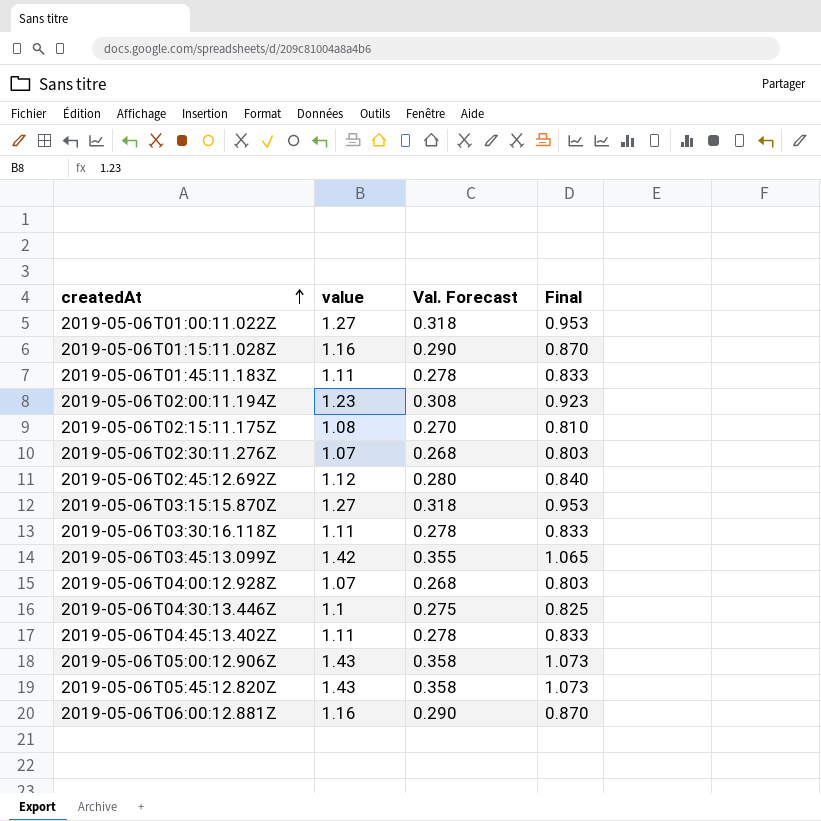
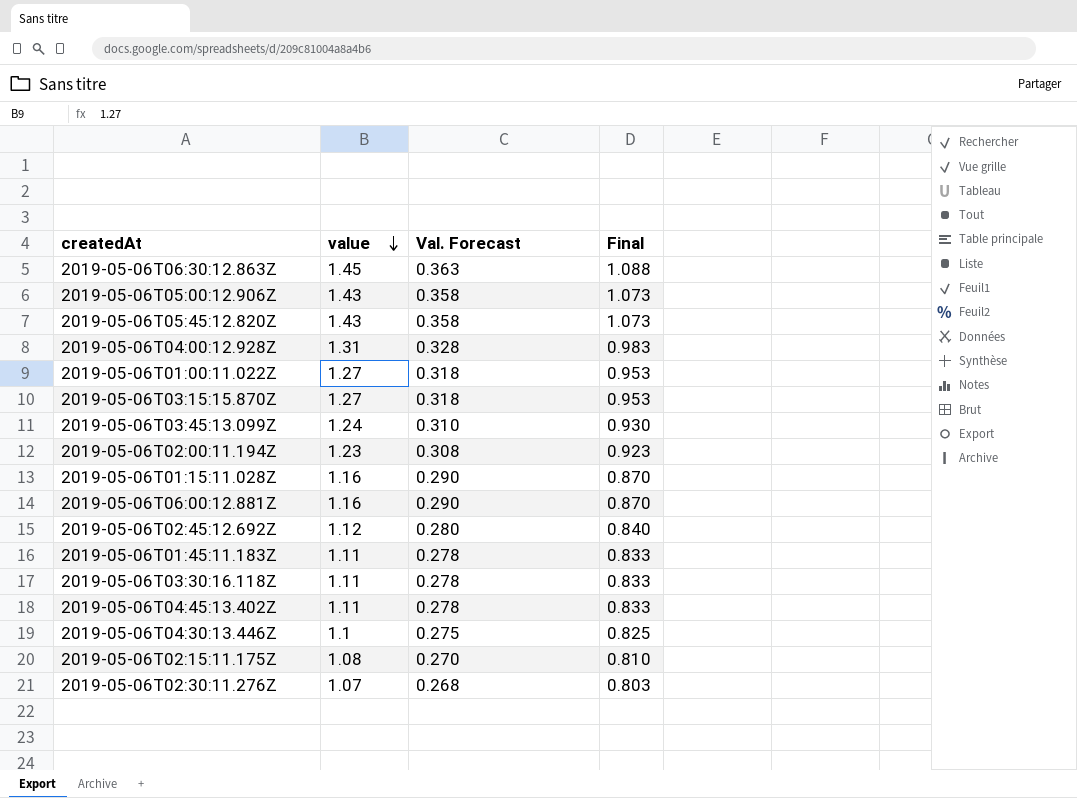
row order: createdAt ascending -> value descending
row 2019-05-06T06:30:12.863Z: none -> 1.45 | 0.363 | 1.088
2019-05-06T04:00:12.928Z | value: 1.07 -> 1.31
2019-05-06T04:00:12.928Z | Val. Forecast: 0.268 -> 0.328
2019-05-06T04:00:12.928Z | Final: 0.803 -> 0.983
2019-05-06T03:45:13.099Z | value: 1.42 -> 1.24
2019-05-06T03:45:13.099Z | Val. Forecast: 0.355 -> 0.310
2019-05-06T03:45:13.099Z | Final: 1.065 -> 0.930

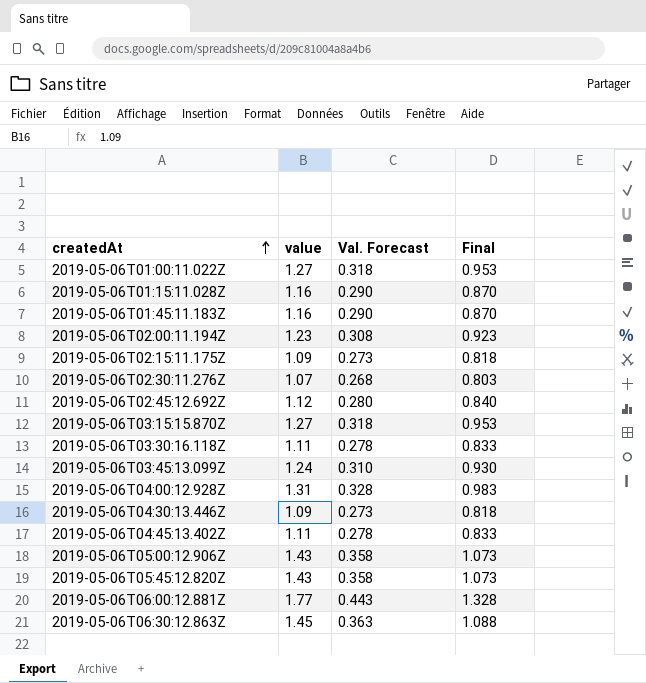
row order: value descending -> createdAt ascending
2019-05-06T01:45:11.183Z | value: 1.11 -> 1.16
2019-05-06T01:45:11.183Z | Val. Forecast: 0.278 -> 0.290
2019-05-06T01:45:11.183Z | Final: 0.833 -> 0.870
2019-05-06T02:15:11.175Z | value: 1.08 -> 1.09
2019-05-06T02:15:11.175Z | Val. Forecast: 0.270 -> 0.273
2019-05-06T02:15:11.175Z | Final: 0.810 -> 0.818
2019-05-06T04:30:13.446Z | value: 1.1 -> 1.09
2019-05-06T04:30:13.446Z | Val. Forecast: 0.275 -> 0.273
2019-05-06T04:30:13.446Z | Final: 0.825 -> 0.818
2019-05-06T06:00:12.881Z | value: 1.16 -> 1.77
2019-05-06T06:00:12.881Z | Val. Forecast: 0.290 -> 0.443
2019-05-06T06:00:12.881Z | Final: 0.870 -> 1.328

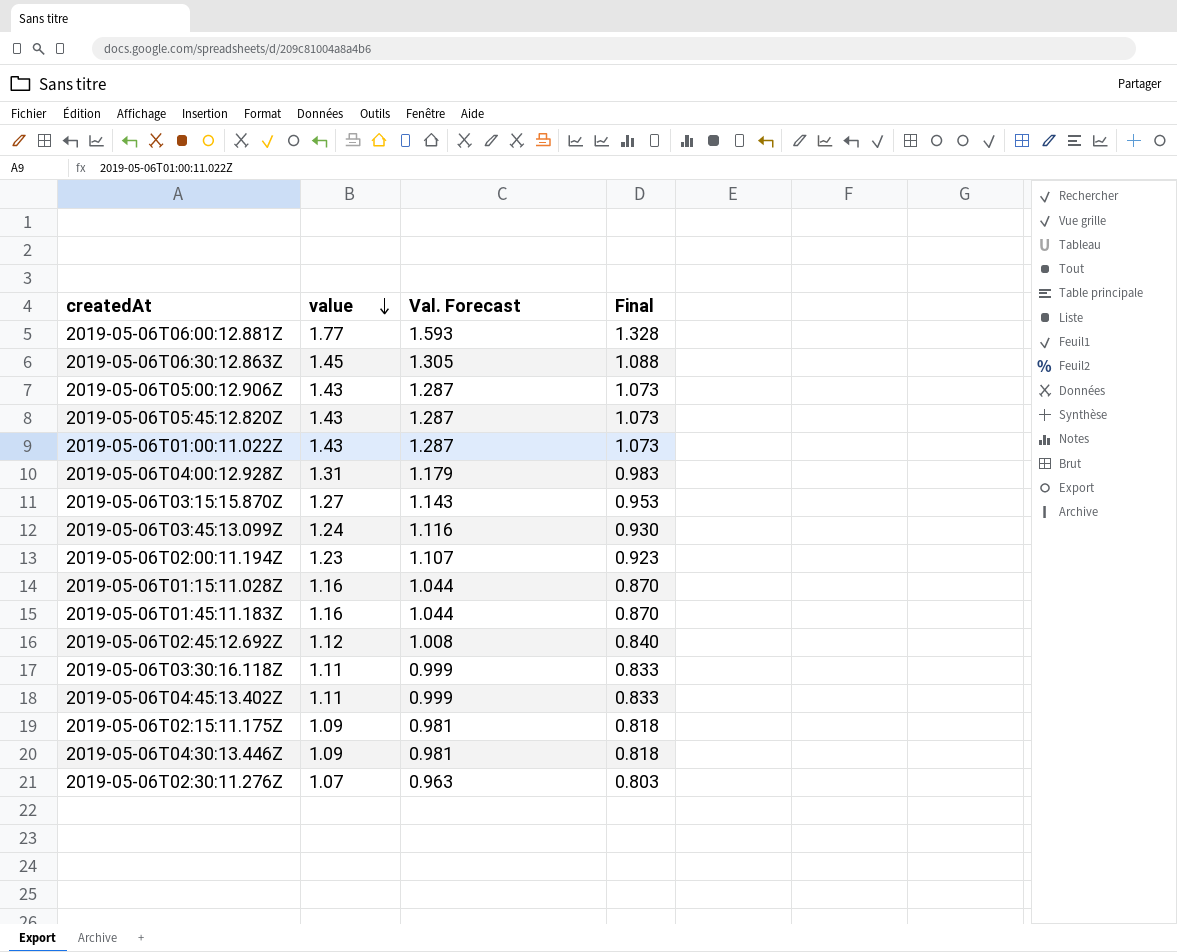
row order: createdAt ascending -> value descending
column Val. Forecast | formula: [value] * 0.25 -> [value] * 0.9
2019-05-06T01:00:11.022Z | value: 1.27 -> 1.43
2019-05-06T01:00:11.022Z | Final: 0.953 -> 1.073

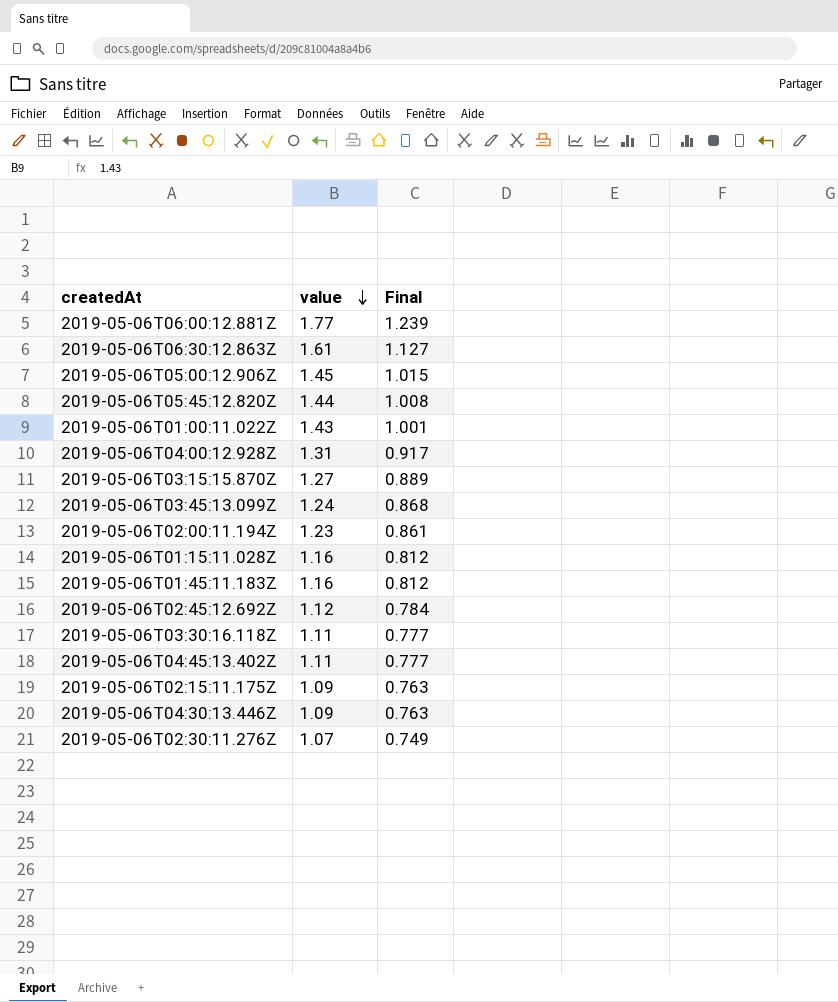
column Val. Forecast | formula: [value] * 0.9 -> none
column Final | formula: [value] * 0.75 -> [value] * 0.7
2019-05-06T06:30:12.863Z | value: 1.45 -> 1.61
2019-05-06T05:00:12.906Z | value: 1.43 -> 1.45
2019-05-06T05:45:12.820Z | value: 1.43 -> 1.44

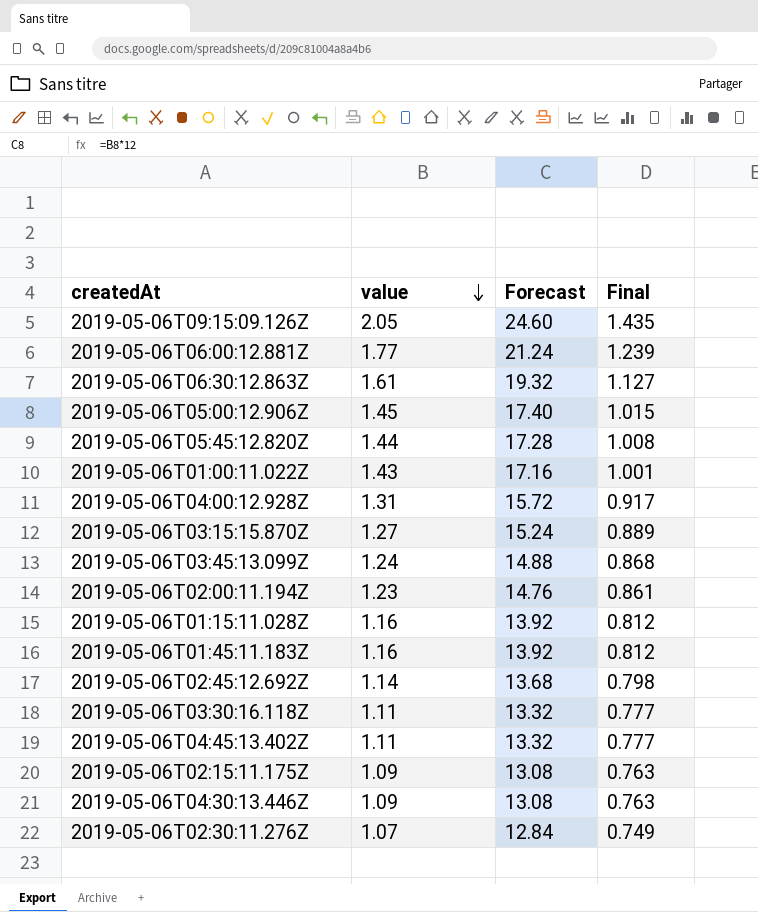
column Forecast | formula: none -> [value] * 12
row 2019-05-06T09:15:09.126Z: none -> 2.05 | 24.60 | 1.435
2019-05-06T02:45:12.692Z | value: 1.12 -> 1.14
2019-05-06T02:45:12.692Z | Final: 0.784 -> 0.798

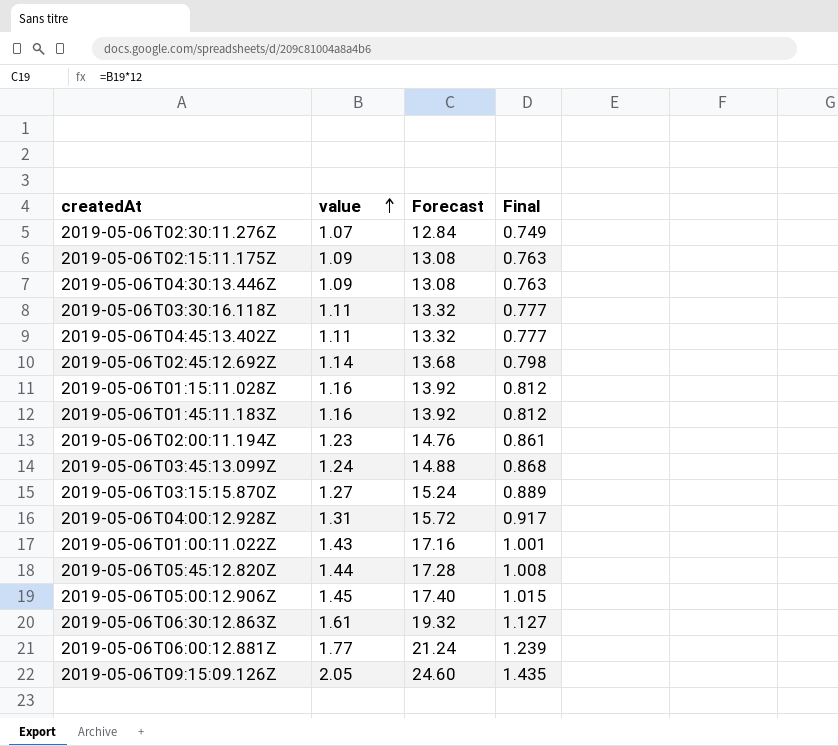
row order: value descending -> value ascending

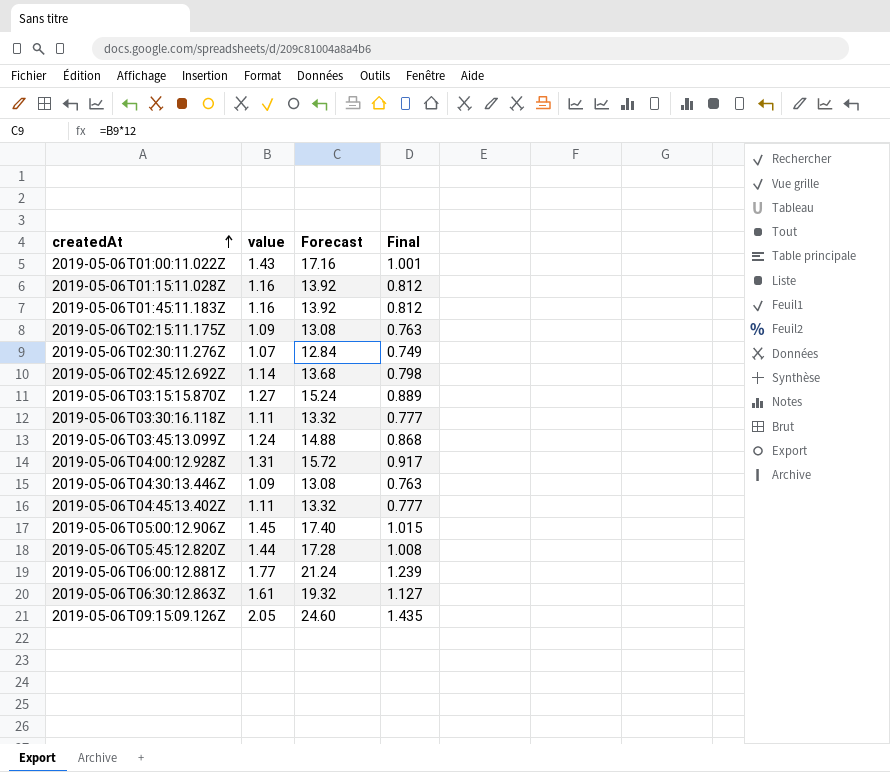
row order: value ascending -> createdAt ascending
row 2019-05-06T02:00:11.194Z: 1.23 | 14.76 | 0.861 -> none

